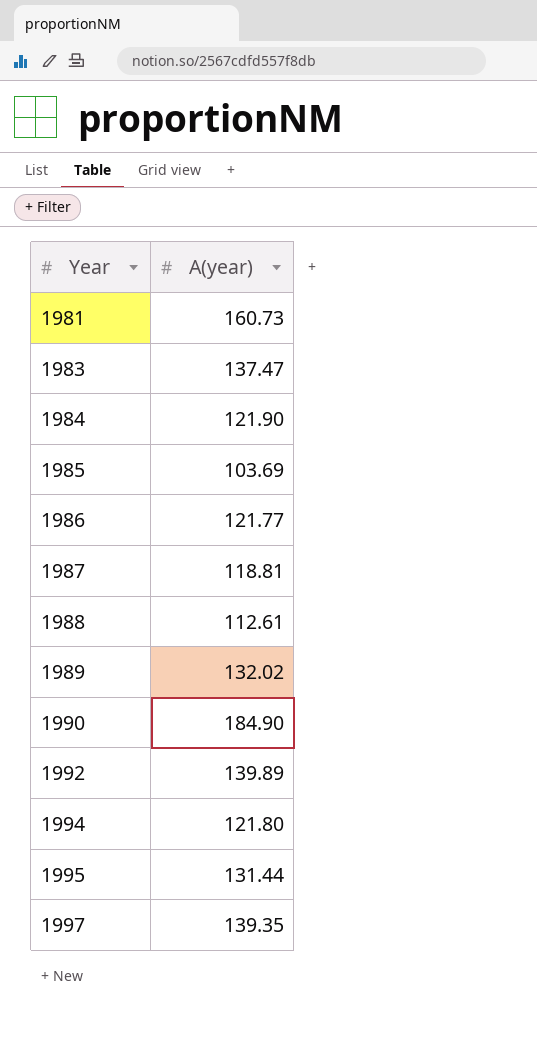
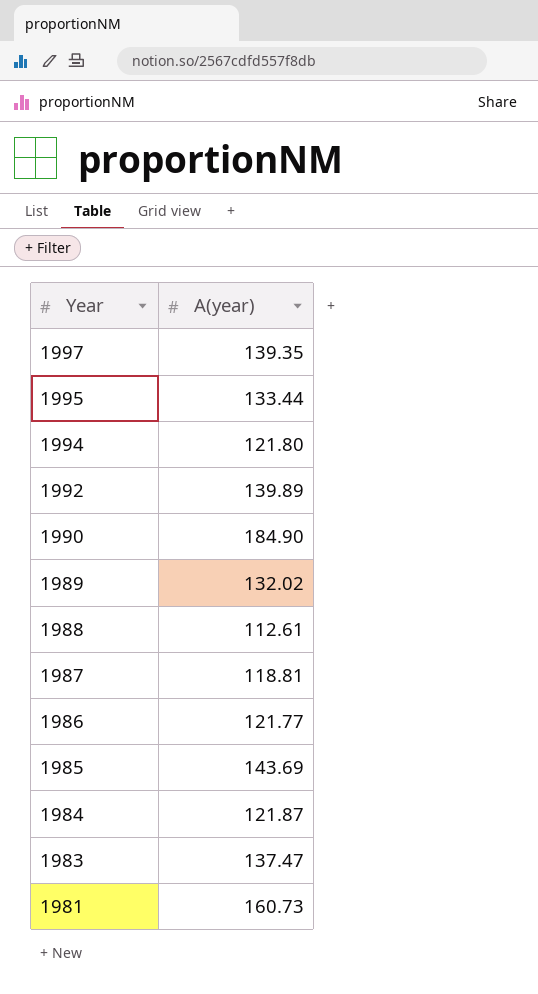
row order: Year ascending -> Year descending
1995 | A(year): 131.44 -> 133.44
1985 | A(year): 103.69 -> 143.69
1984 | A(year): 121.90 -> 121.87

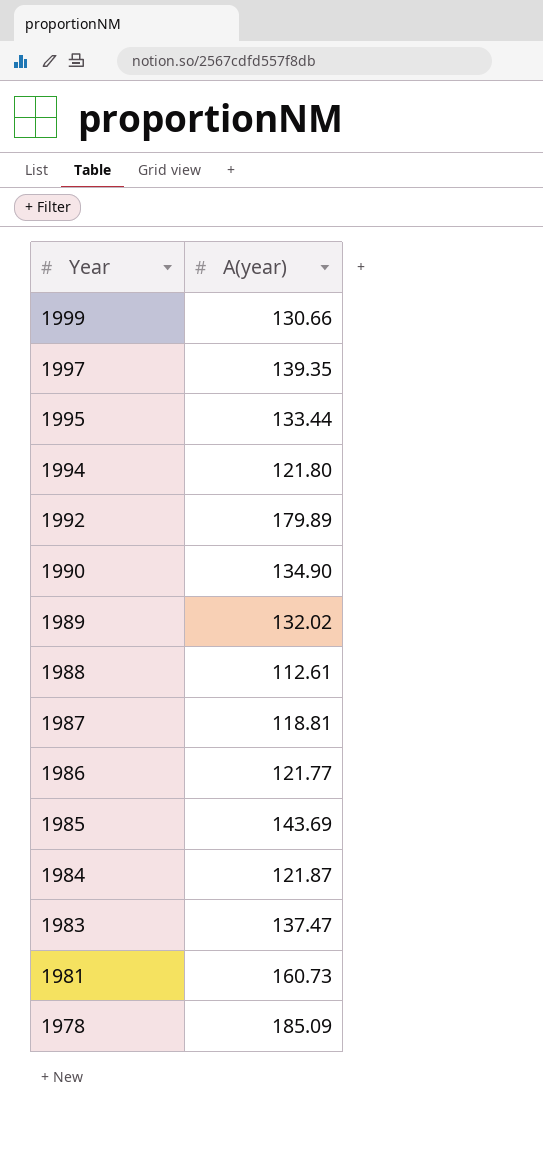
row 1999: none -> 130.66
1992 | A(year): 139.89 -> 179.89
1990 | A(year): 184.90 -> 134.90
row 1978: none -> 185.09

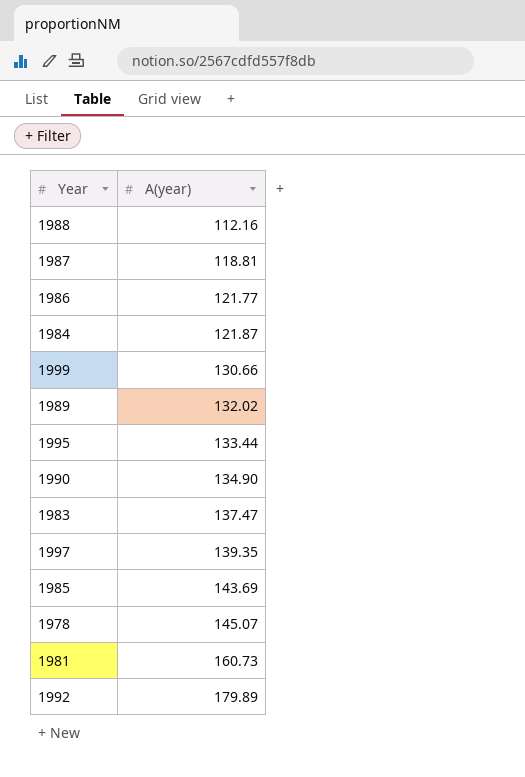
row order: Year descending -> A(year) ascending
row 1994: 121.80 -> none
1988 | A(year): 112.61 -> 112.16
1978 | A(year): 185.09 -> 145.07

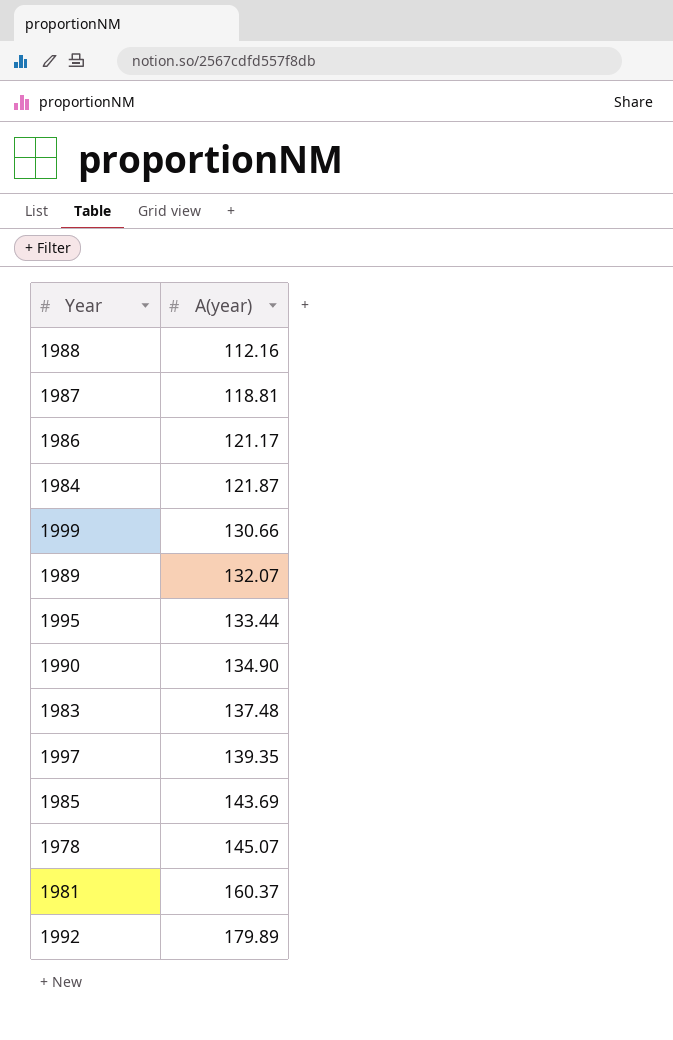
1986 | A(year): 121.77 -> 121.17
1989 | A(year): 132.02 -> 132.07
1983 | A(year): 137.47 -> 137.48
1981 | A(year): 160.73 -> 160.37

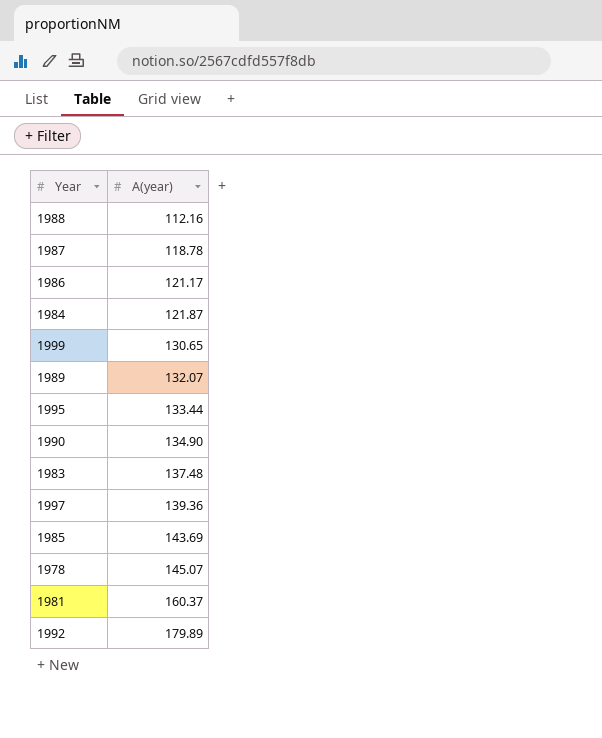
1987 | A(year): 118.81 -> 118.78
1999 | A(year): 130.66 -> 130.65
1997 | A(year): 139.35 -> 139.36

